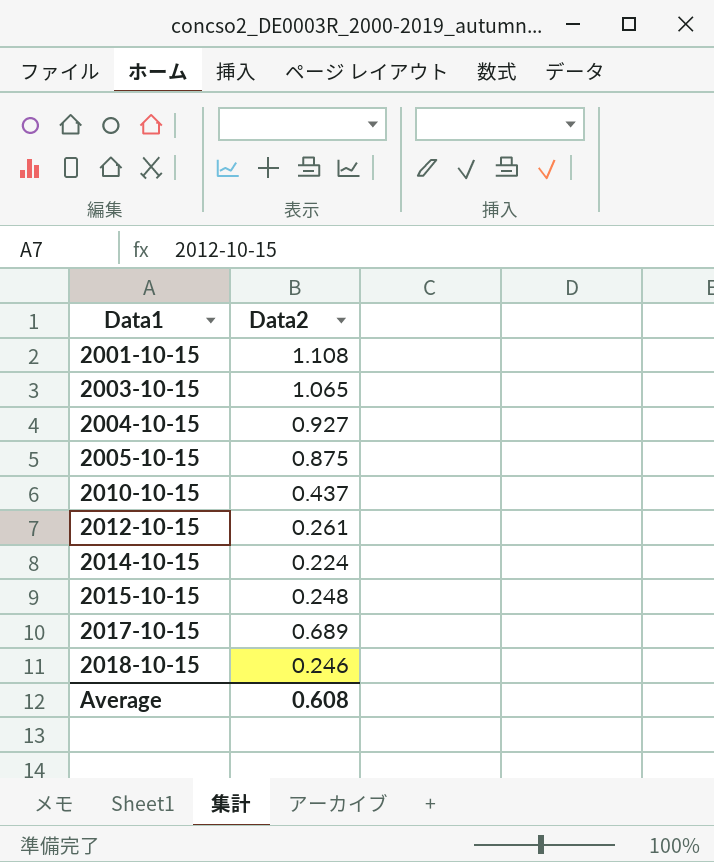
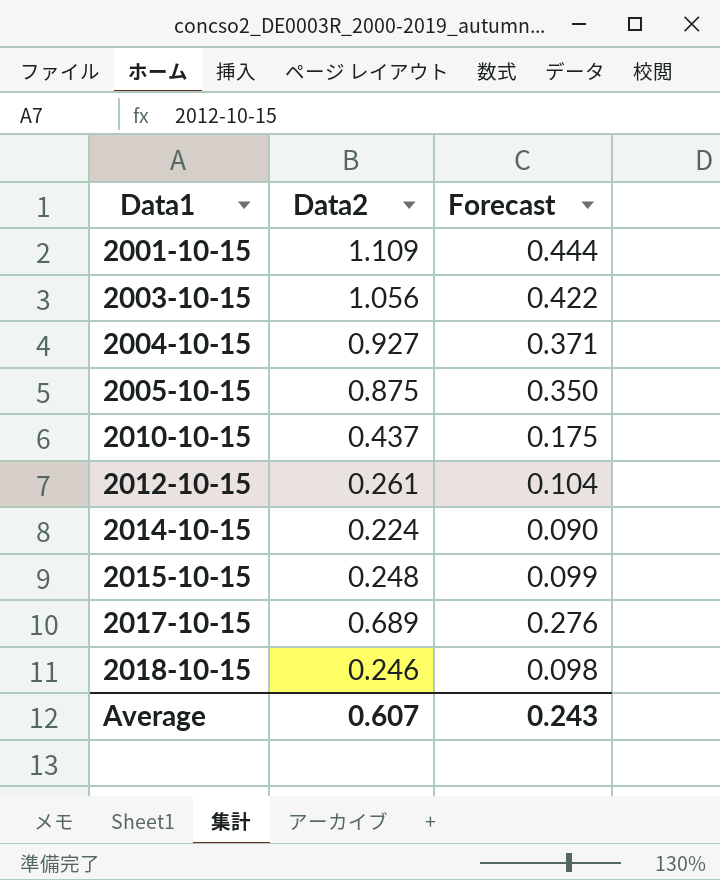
column Forecast | formula: none -> [Data2] * 0.4
2001-10-15 | Data2: 1.108 -> 1.109
2003-10-15 | Data2: 1.065 -> 1.056
Average | Data2: 0.608 -> 0.607

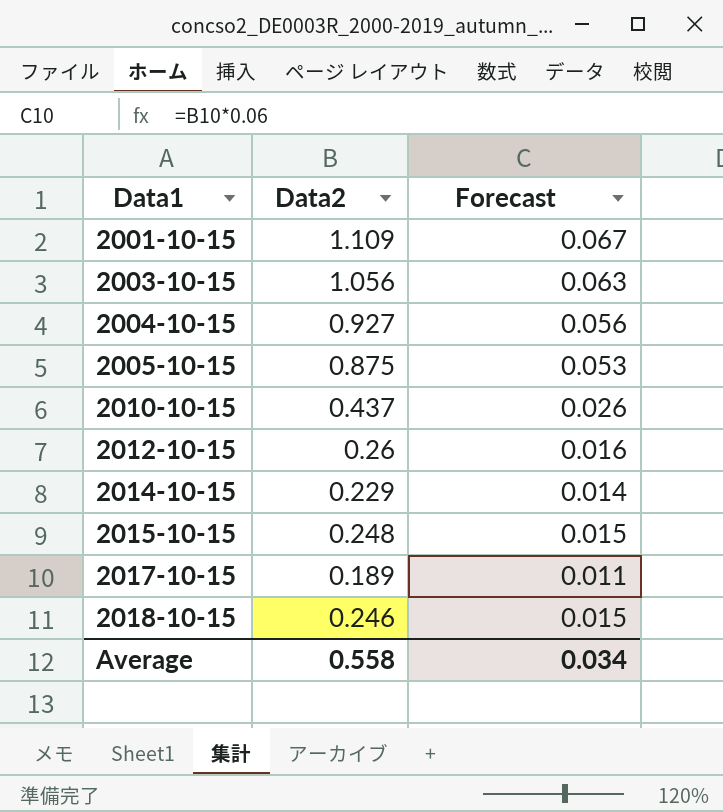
column Forecast | formula: [Data2] * 0.4 -> [Data2] * 0.06
2012-10-15 | Data2: 0.261 -> 0.26
2014-10-15 | Data2: 0.224 -> 0.229
2017-10-15 | Data2: 0.689 -> 0.189
Average | Data2: 0.607 -> 0.558
Average | Forecast: 0.243 -> 0.034

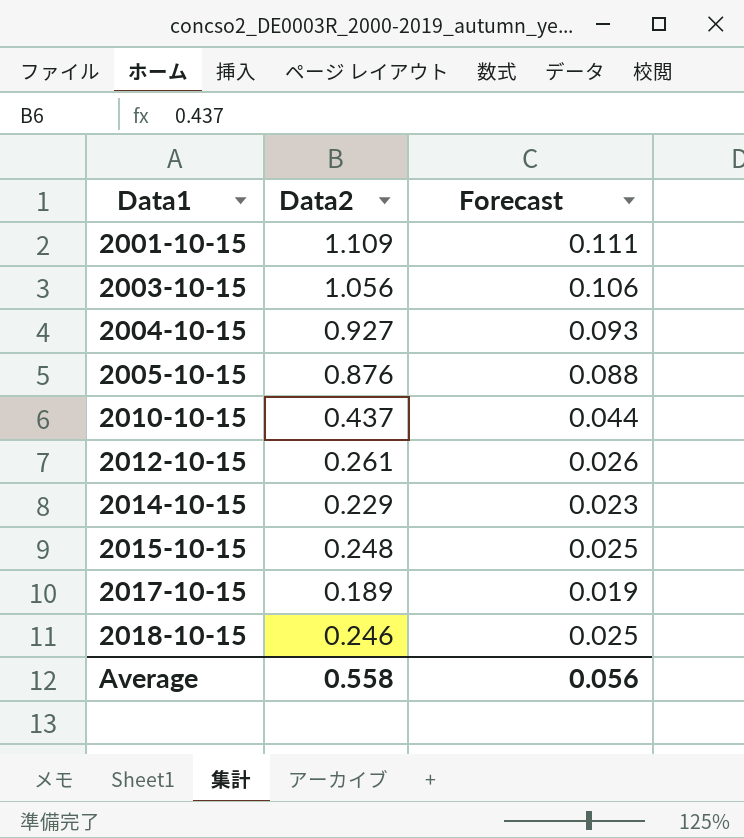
column Forecast | formula: [Data2] * 0.06 -> [Data2] * 0.1
2005-10-15 | Data2: 0.875 -> 0.876
2012-10-15 | Data2: 0.26 -> 0.261
Average | Forecast: 0.034 -> 0.056

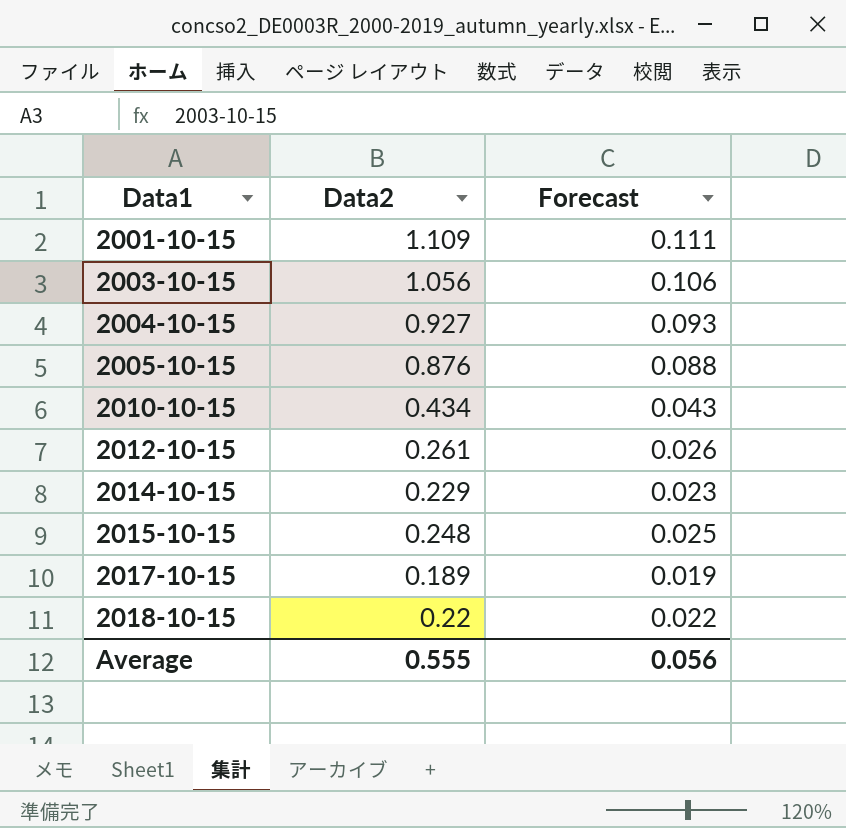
2010-10-15 | Data2: 0.437 -> 0.434
2010-10-15 | Forecast: 0.044 -> 0.043
2018-10-15 | Data2: 0.246 -> 0.22
2018-10-15 | Forecast: 0.025 -> 0.022
Average | Data2: 0.558 -> 0.555

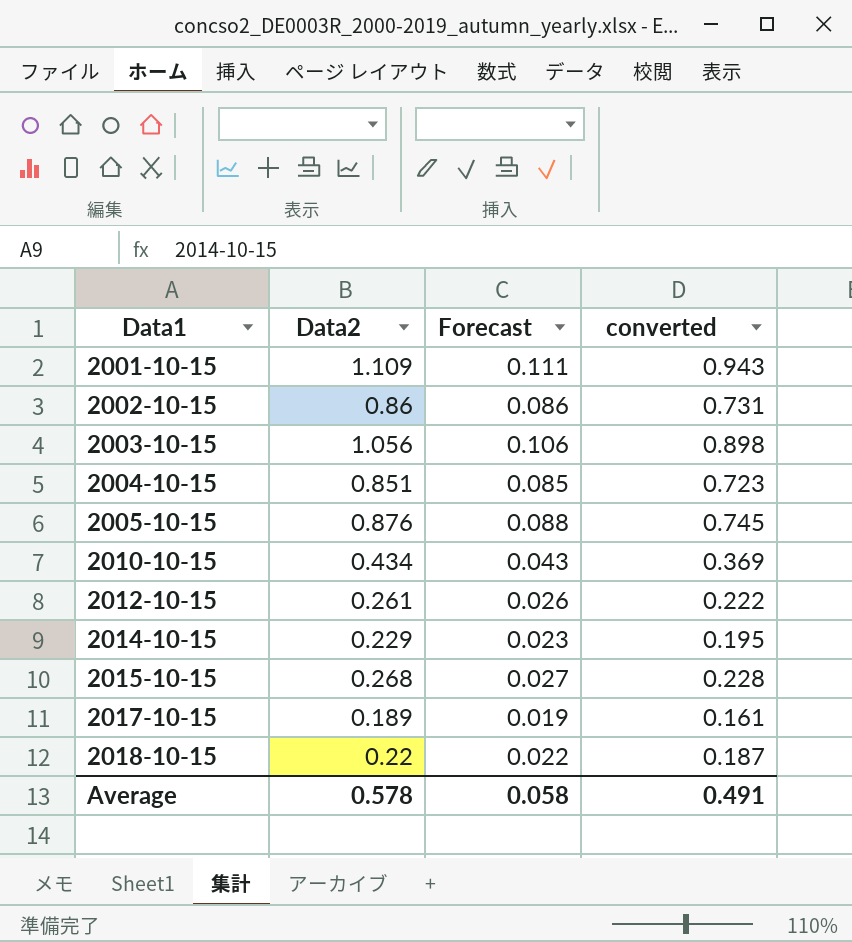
column converted | formula: none -> [Data2] * 0.85
row 2002-10-15: none -> 0.86 | 0.086 | 0.731
2004-10-15 | Data2: 0.927 -> 0.851
2004-10-15 | Forecast: 0.093 -> 0.085
2015-10-15 | Data2: 0.248 -> 0.268
2015-10-15 | Forecast: 0.025 -> 0.027
Average | Data2: 0.555 -> 0.578
Average | Forecast: 0.056 -> 0.058

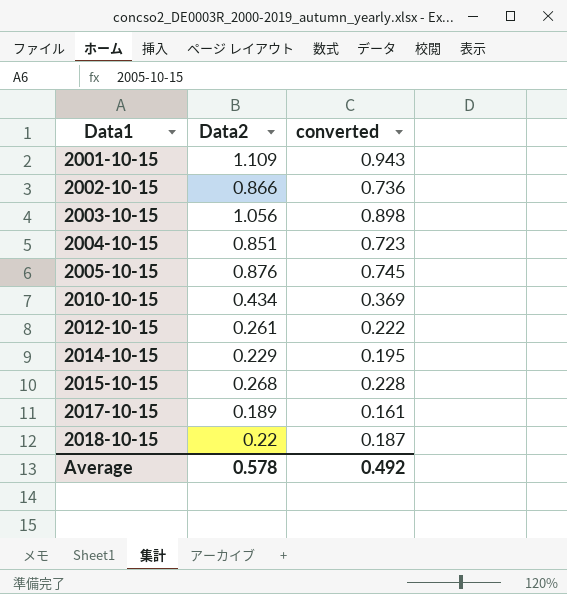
column Forecast | formula: [Data2] * 0.1 -> none
2002-10-15 | Data2: 0.86 -> 0.866
2002-10-15 | converted: 0.731 -> 0.736
Average | converted: 0.491 -> 0.492

